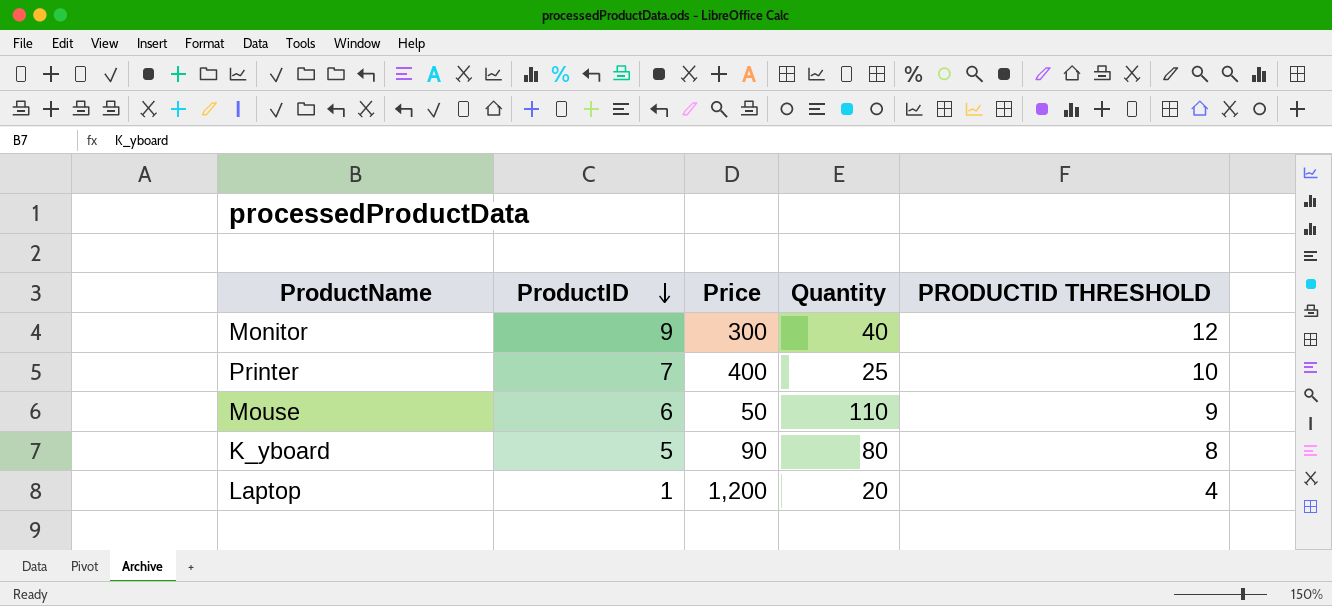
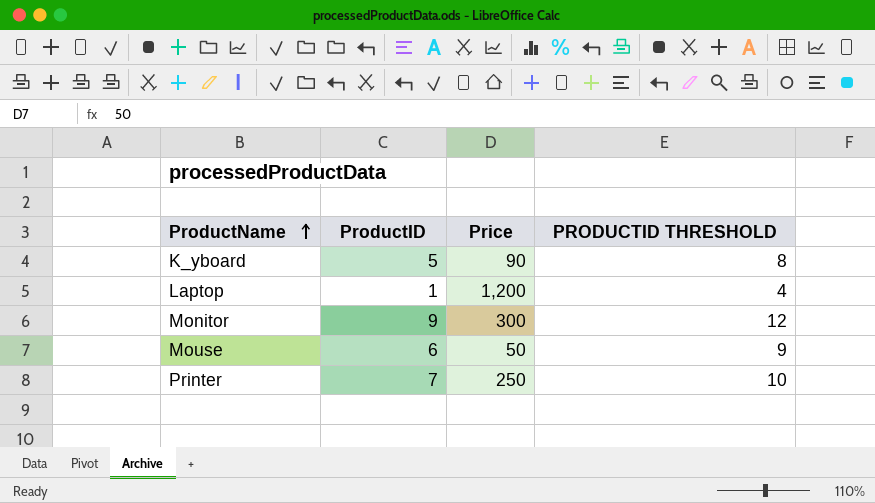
row order: ProductID descending -> ProductName ascending
column Quantity | position: 4 -> none
Printer | Price: 400 -> 250

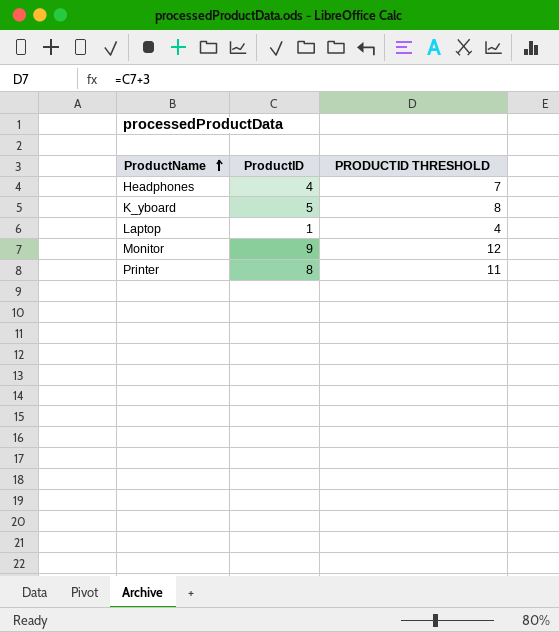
column Price | position: 3 -> none
row Mouse: 6 | 50 | 9 -> none
row Headphones: none -> 4 | 7
Printer | ProductID: 7 -> 8
Printer | PRODUCTID THRESHOLD: 10 -> 11

